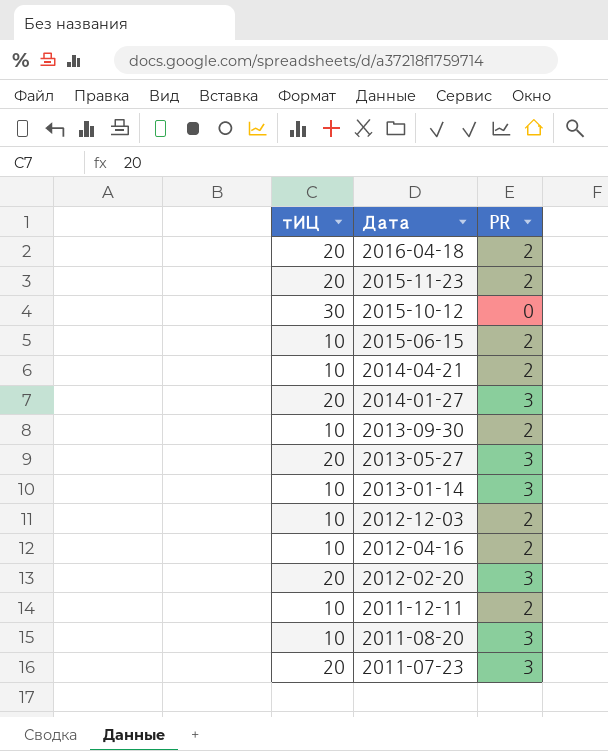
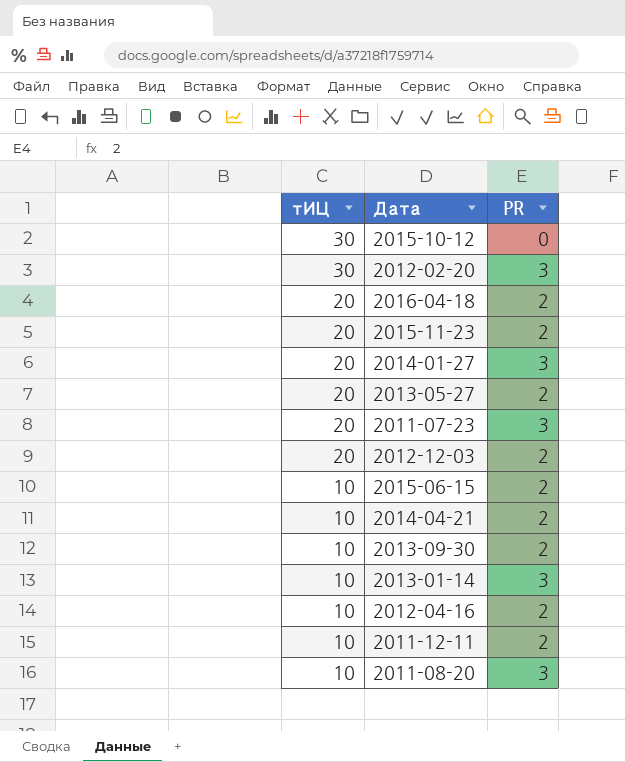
row order: Дата descending -> тИЦ descending
2012-02-20 | тИЦ: 20 -> 30
2013-05-27 | PR: 3 -> 2
2012-12-03 | тИЦ: 10 -> 20

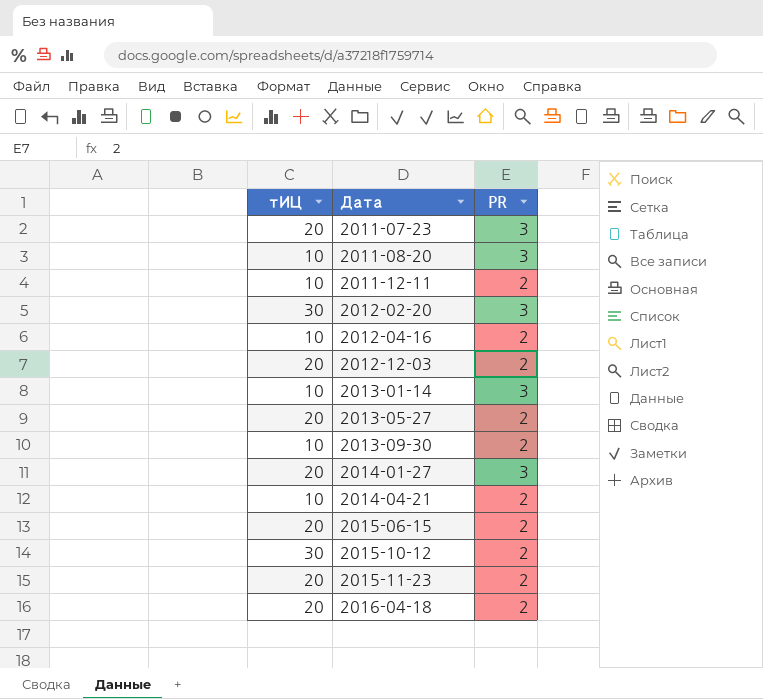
row order: тИЦ descending -> Дата ascending
2015-06-15 | тИЦ: 10 -> 20
2015-10-12 | PR: 0 -> 2

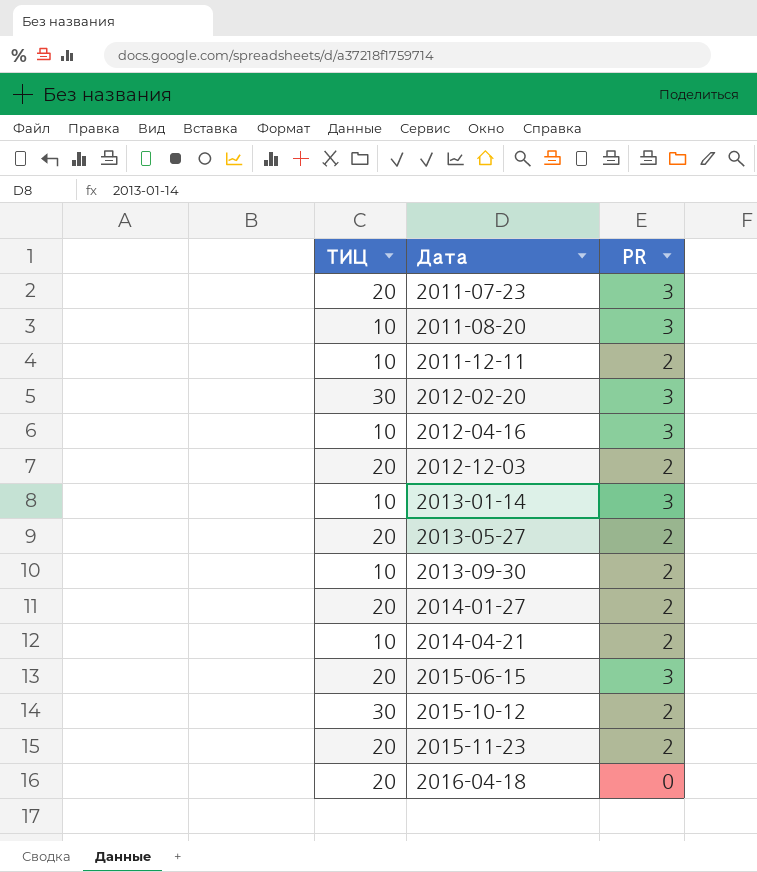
column name: тИЦ -> ТИЦ
2012-04-16 | PR: 2 -> 3
2014-01-27 | PR: 3 -> 2
2015-06-15 | PR: 2 -> 3
2016-04-18 | PR: 2 -> 0

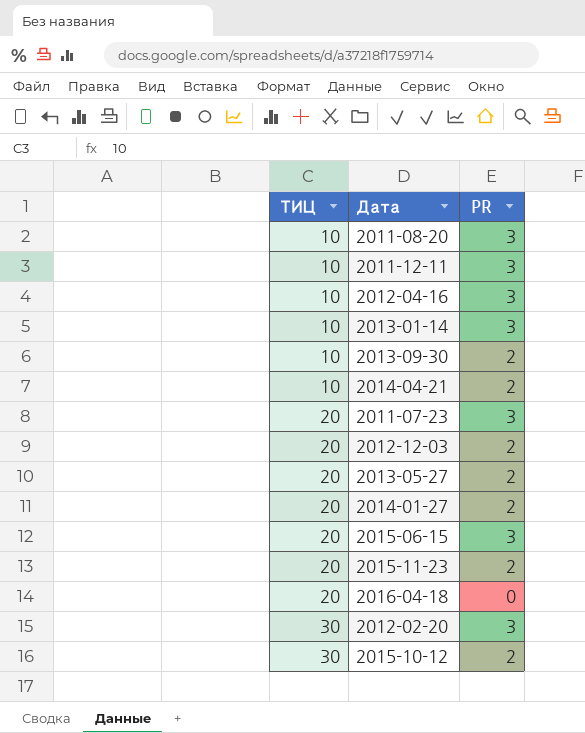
row order: Дата ascending -> ТИЦ ascending
2011-12-11 | PR: 2 -> 3

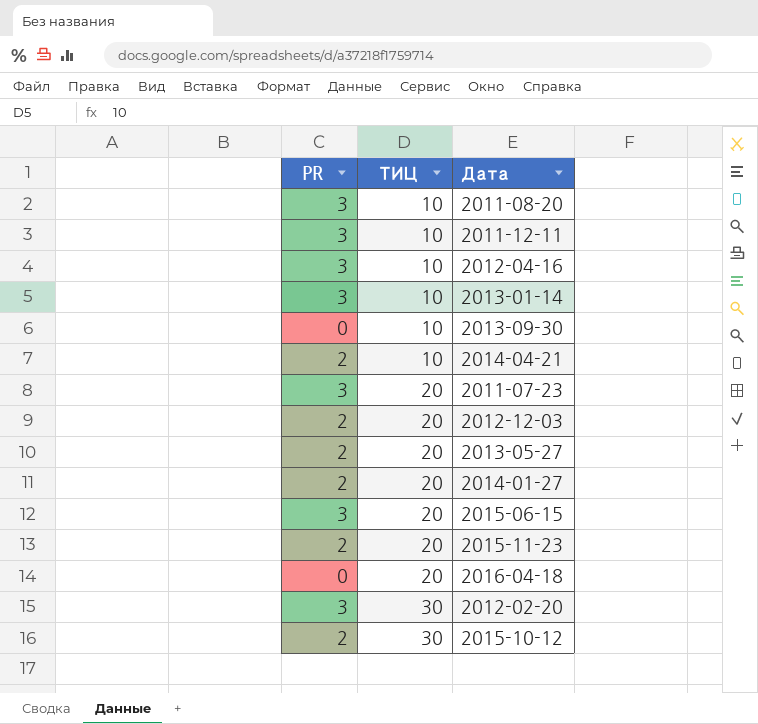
column PR | position: 3 -> 1
2013-09-30 | PR: 2 -> 0

